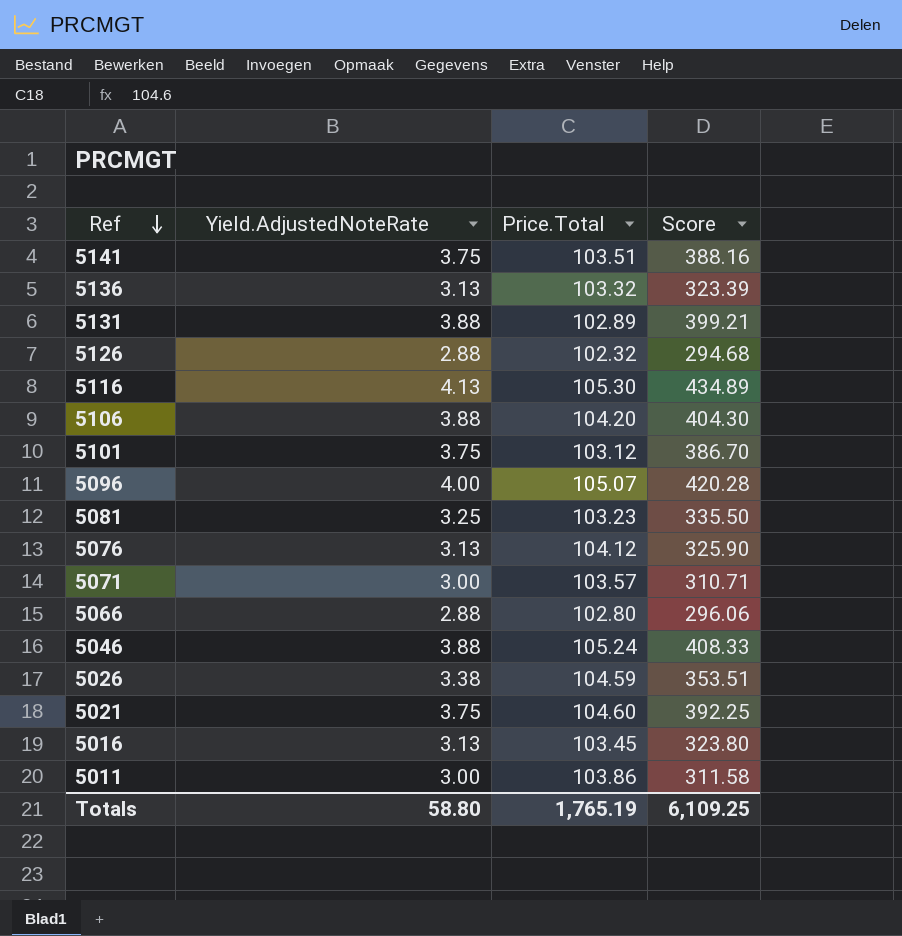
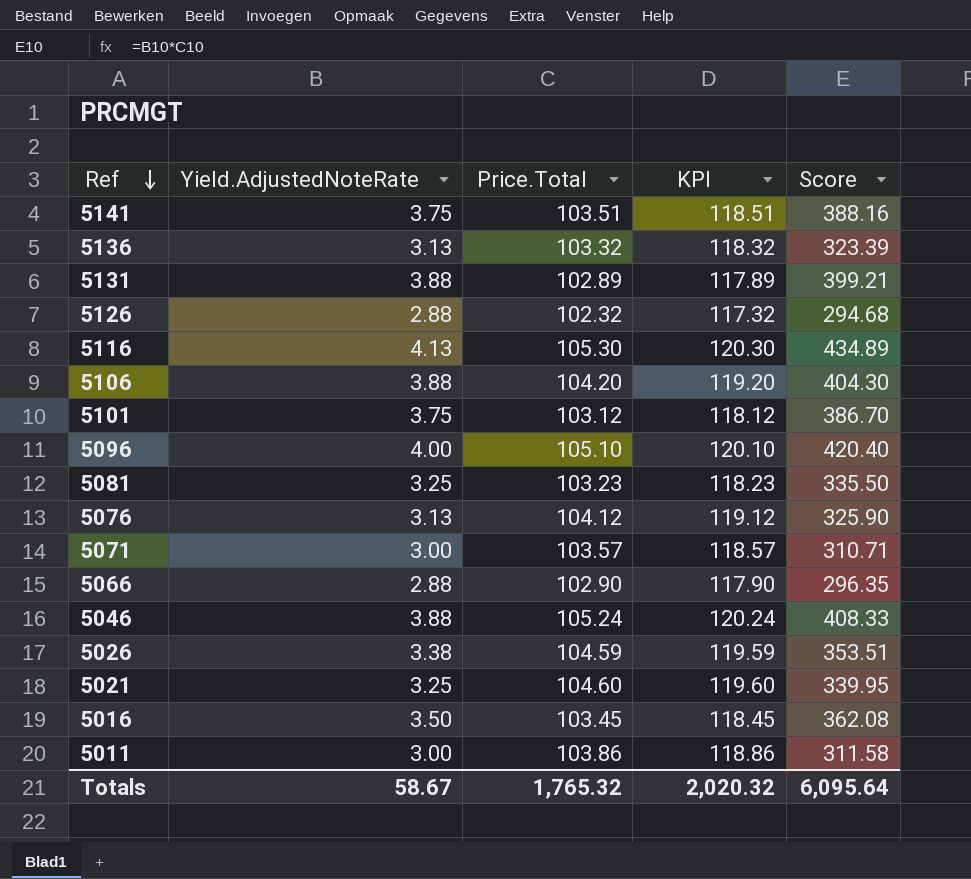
column KPI | formula: none -> [Price.Total] + 15
5096 | Price.Total: 105.07 -> 105.10
5096 | Score: 420.28 -> 420.40
5066 | Price.Total: 102.80 -> 102.90
5066 | Score: 296.06 -> 296.35
5021 | Yield.AdjustedNoteRate: 3.75 -> 3.25
5021 | Score: 392.25 -> 339.95
5016 | Yield.AdjustedNoteRate: 3.13 -> 3.50
5016 | Score: 323.80 -> 362.08
Totals | Yield.AdjustedNoteRate: 58.80 -> 58.67
Totals | Price.Total: 1,765.19 -> 1,765.32
Totals | Score: 6,109.25 -> 6,095.64

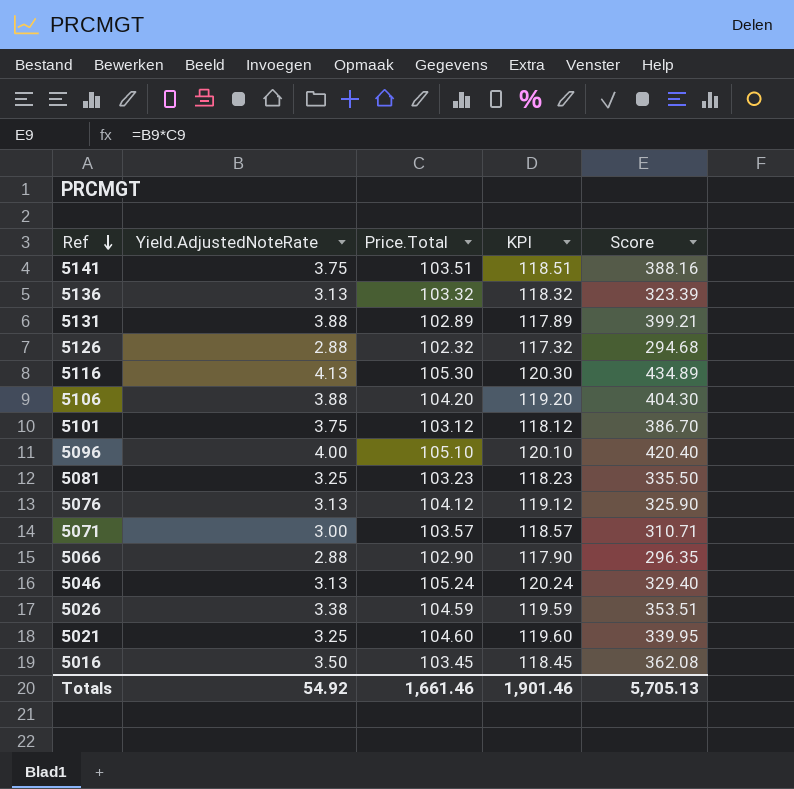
row 5011: 3.00 | 103.86 | 118.86 | 311.58 -> none
5046 | Yield.AdjustedNoteRate: 3.88 -> 3.13
5046 | Score: 408.33 -> 329.40
Totals | Yield.AdjustedNoteRate: 58.67 -> 54.92
Totals | Price.Total: 1,765.32 -> 1,661.46
Totals | KPI: 2,020.32 -> 1,901.46
Totals | Score: 6,095.64 -> 5,705.13

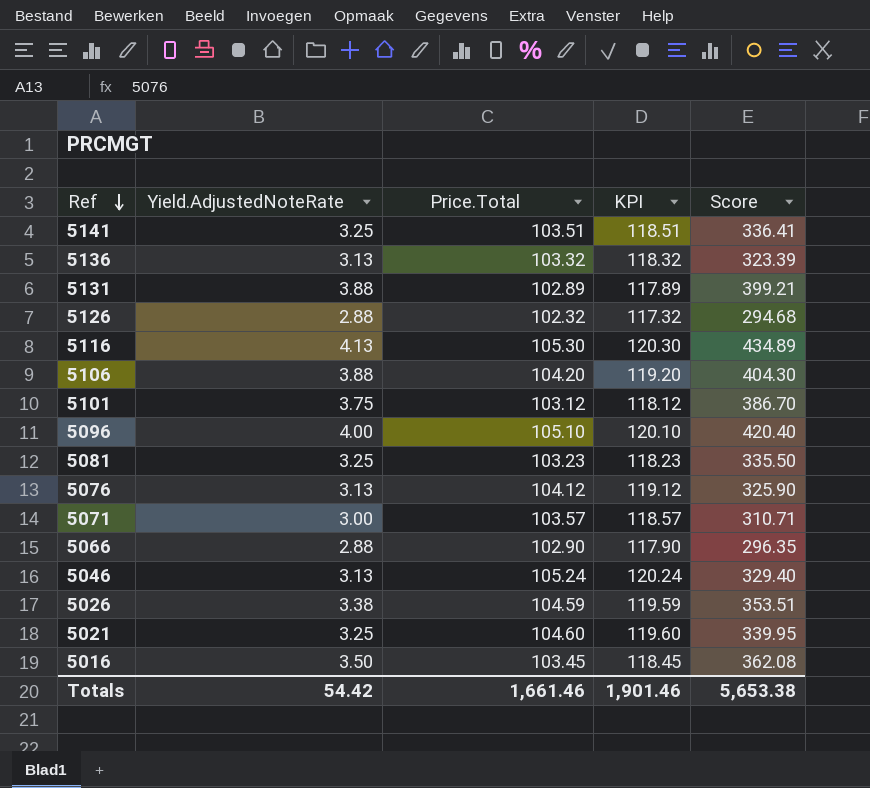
5141 | Yield.AdjustedNoteRate: 3.75 -> 3.25
5141 | Score: 388.16 -> 336.41
Totals | Yield.AdjustedNoteRate: 54.92 -> 54.42
Totals | Score: 5,705.13 -> 5,653.38

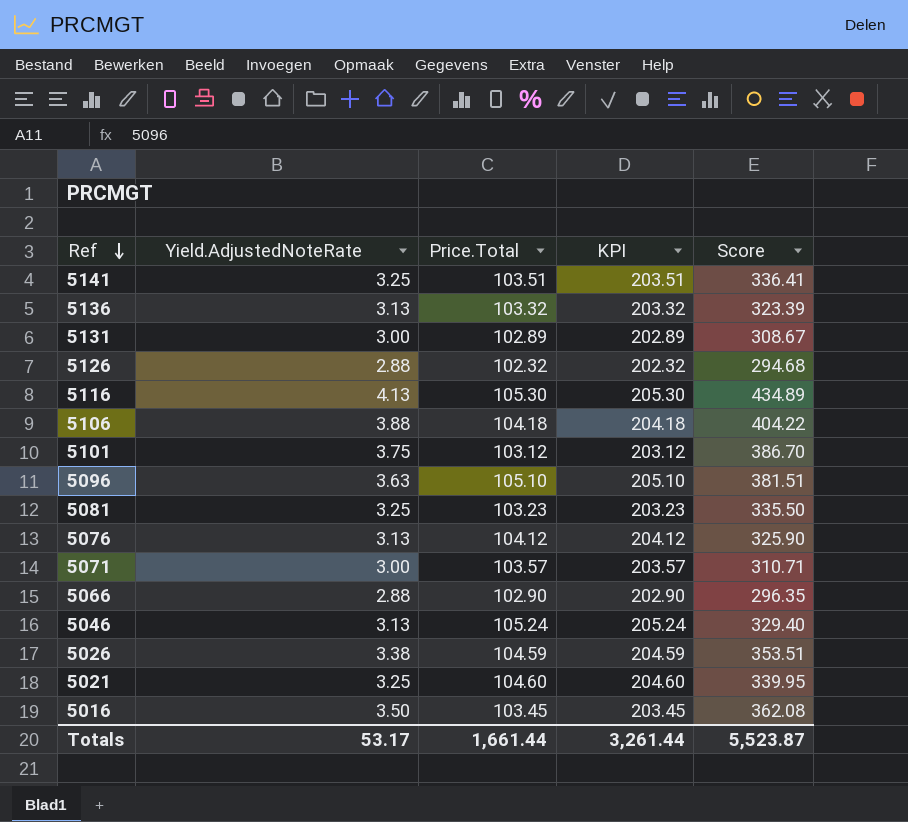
column KPI | formula: [Price.Total] + 15 -> [Price.Total] + 100
5131 | Yield.AdjustedNoteRate: 3.88 -> 3.00
5131 | Score: 399.21 -> 308.67
5106 | Price.Total: 104.20 -> 104.18
5106 | Score: 404.30 -> 404.22
5096 | Yield.AdjustedNoteRate: 4.00 -> 3.63
5096 | Score: 420.40 -> 381.51
Totals | Yield.AdjustedNoteRate: 54.42 -> 53.17
Totals | Price.Total: 1,661.46 -> 1,661.44
Totals | KPI: 1,901.46 -> 3,261.44
Totals | Score: 5,653.38 -> 5,523.87

